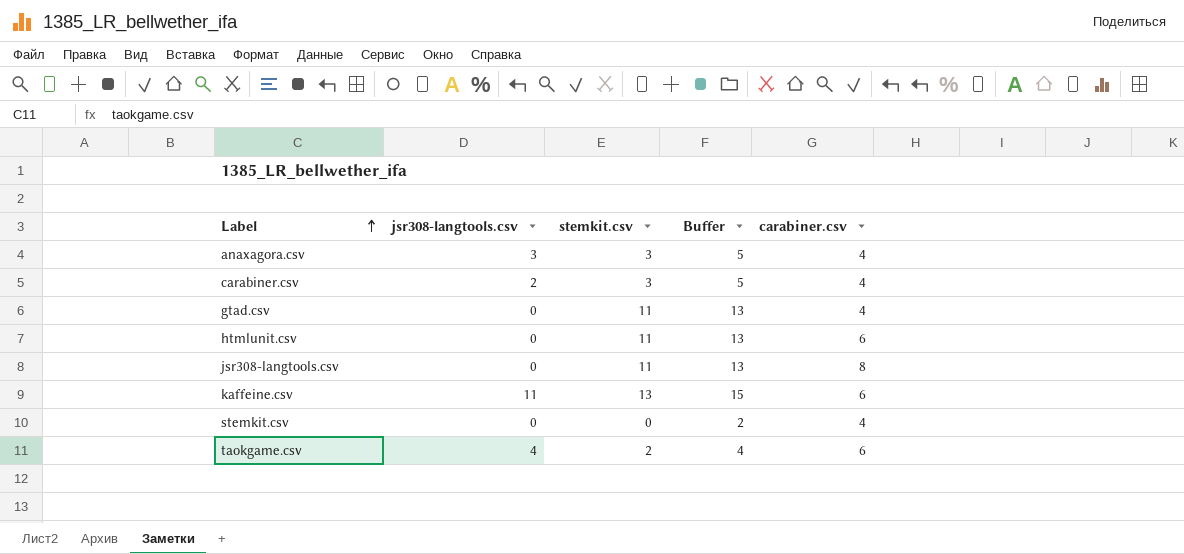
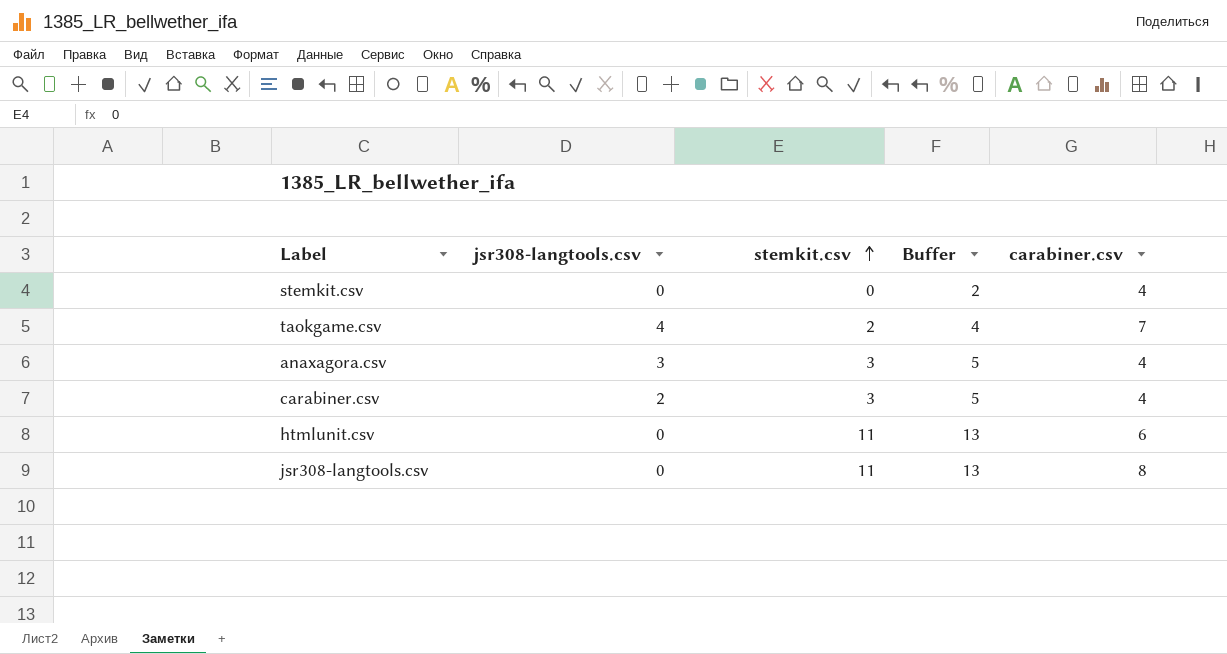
row order: Label ascending -> stemkit.csv ascending
row gtad.csv: 0 | 11 | 13 | 4 -> none
row kaffeine.csv: 11 | 13 | 15 | 6 -> none
taokgame.csv | carabiner.csv: 6 -> 7

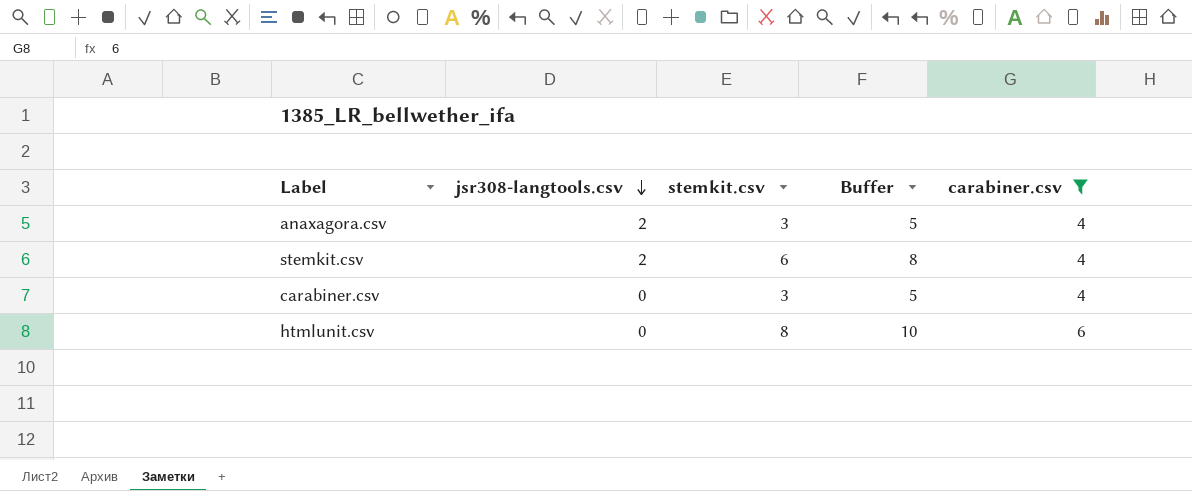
filter: none -> carabiner.csv <= 6
row order: stemkit.csv ascending -> jsr308-langtools.csv descending
anaxagora.csv | jsr308-langtools.csv: 3 -> 2
stemkit.csv | jsr308-langtools.csv: 0 -> 2
stemkit.csv | stemkit.csv: 0 -> 6
stemkit.csv | Buffer: 2 -> 8
carabiner.csv | jsr308-langtools.csv: 2 -> 0
htmlunit.csv | stemkit.csv: 11 -> 8
htmlunit.csv | Buffer: 13 -> 10

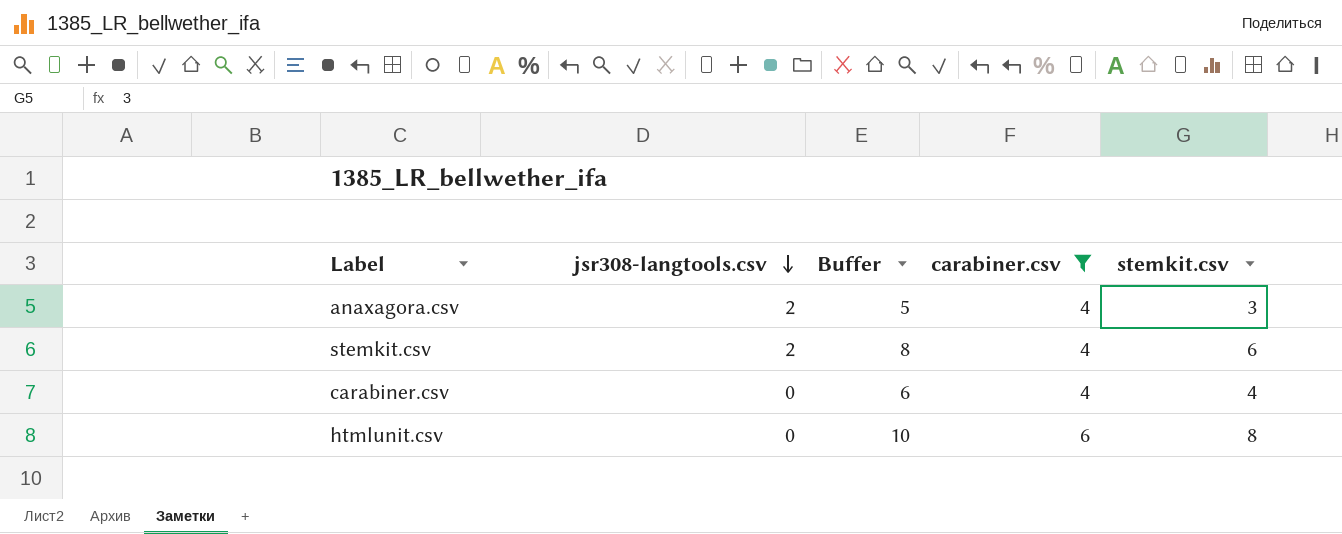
column stemkit.csv | position: 3 -> 5
carabiner.csv | Buffer: 5 -> 6
carabiner.csv | stemkit.csv: 3 -> 4

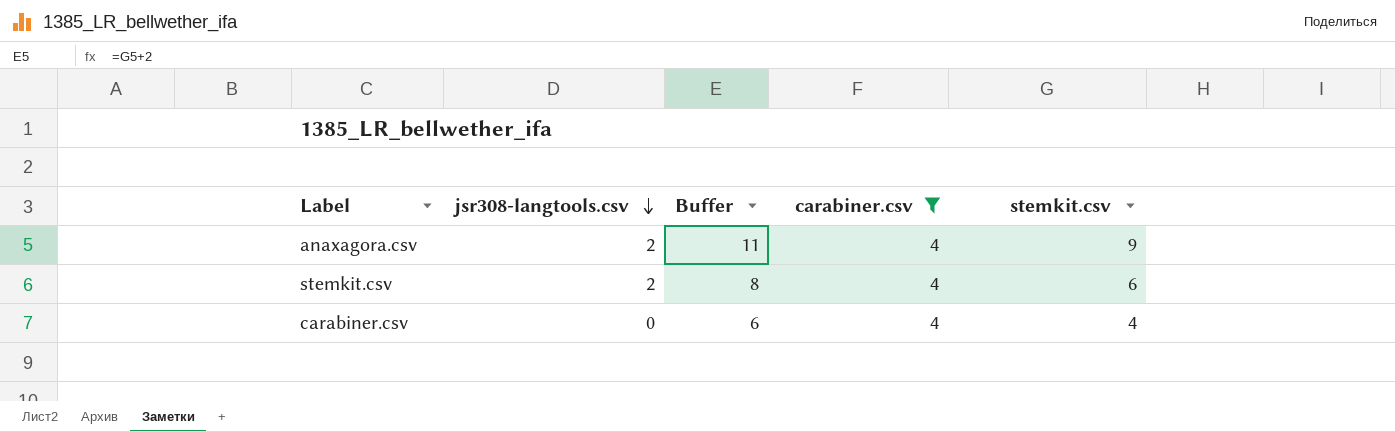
row htmlunit.csv: 0 | 10 | 6 | 8 -> none
anaxagora.csv | Buffer: 5 -> 11
anaxagora.csv | stemkit.csv: 3 -> 9

